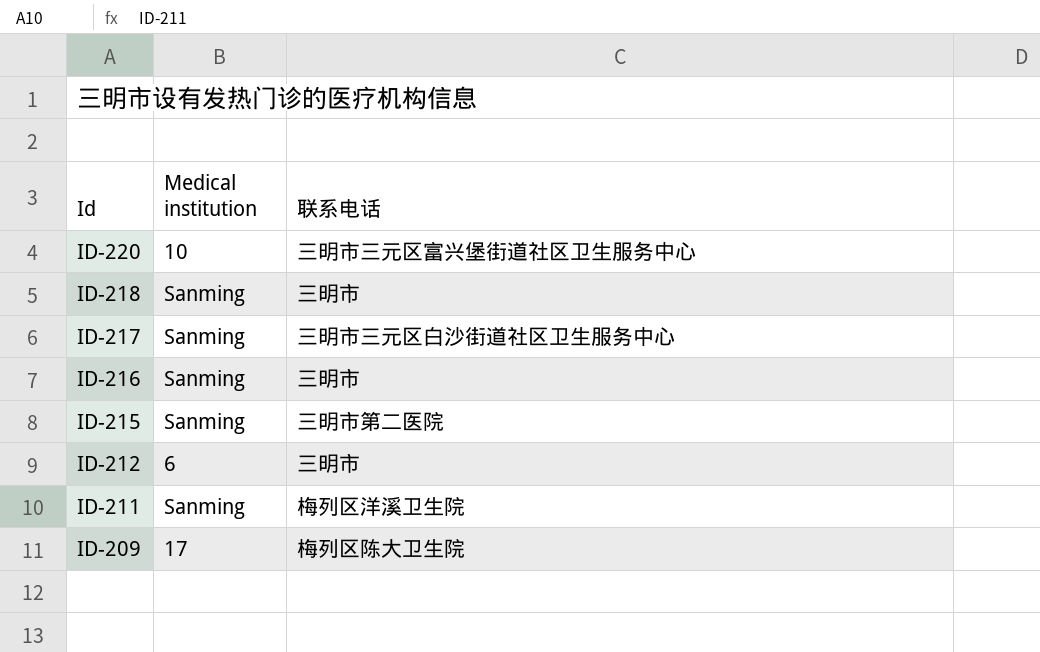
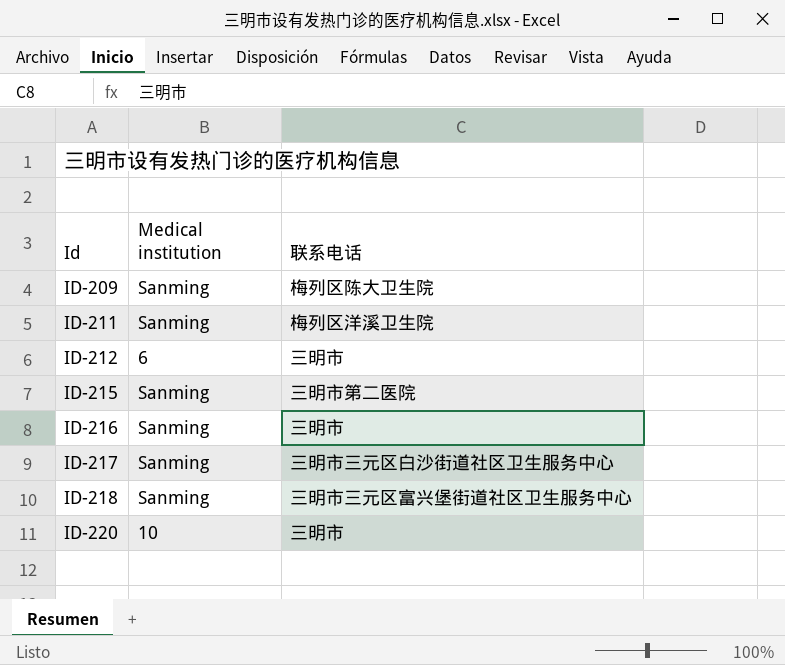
row order: Id descending -> Id ascending
ID-209 | Medical institution: 17 -> Sanming
ID-218 | 联系电话: 三明市 -> 三明市三元区富兴堡街道社区卫生服务中心
ID-220 | 联系电话: 三明市三元区富兴堡街道社区卫生服务中心 -> 三明市

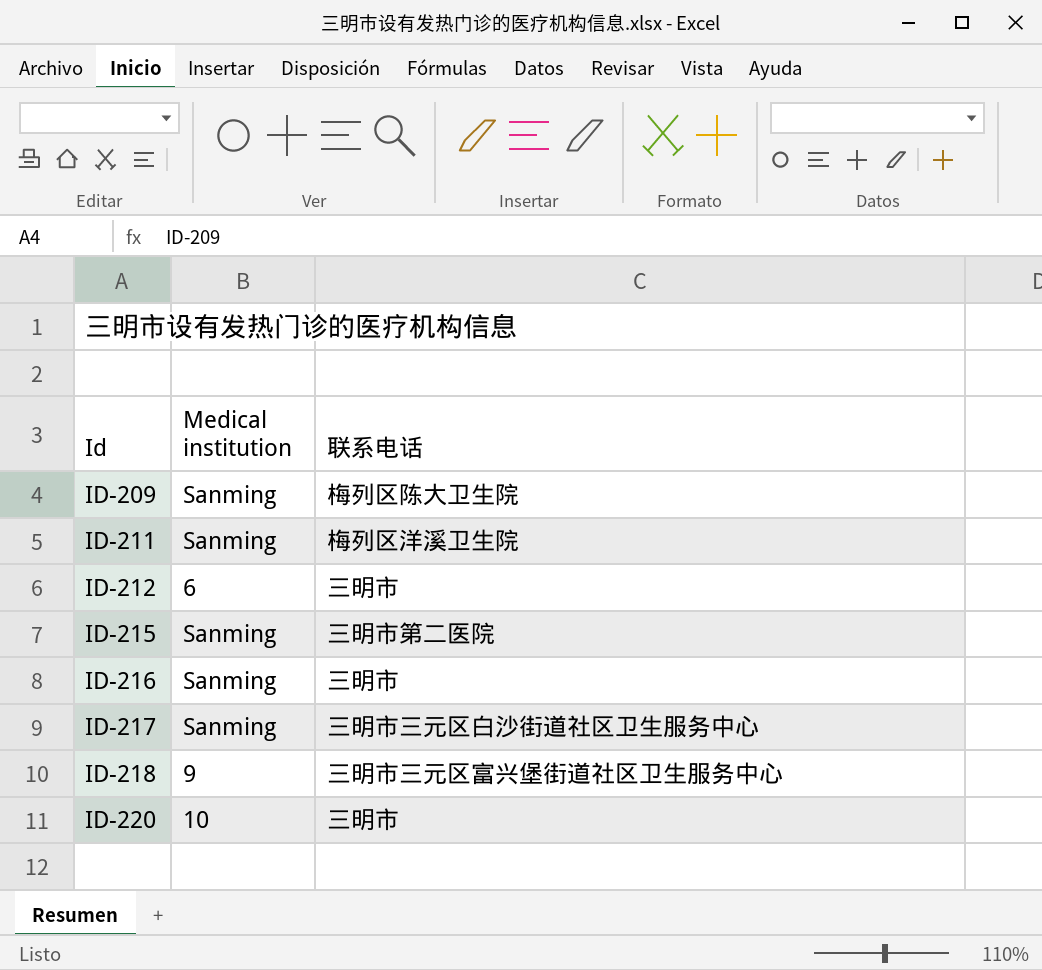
ID-218 | Medical institution: Sanming -> 9

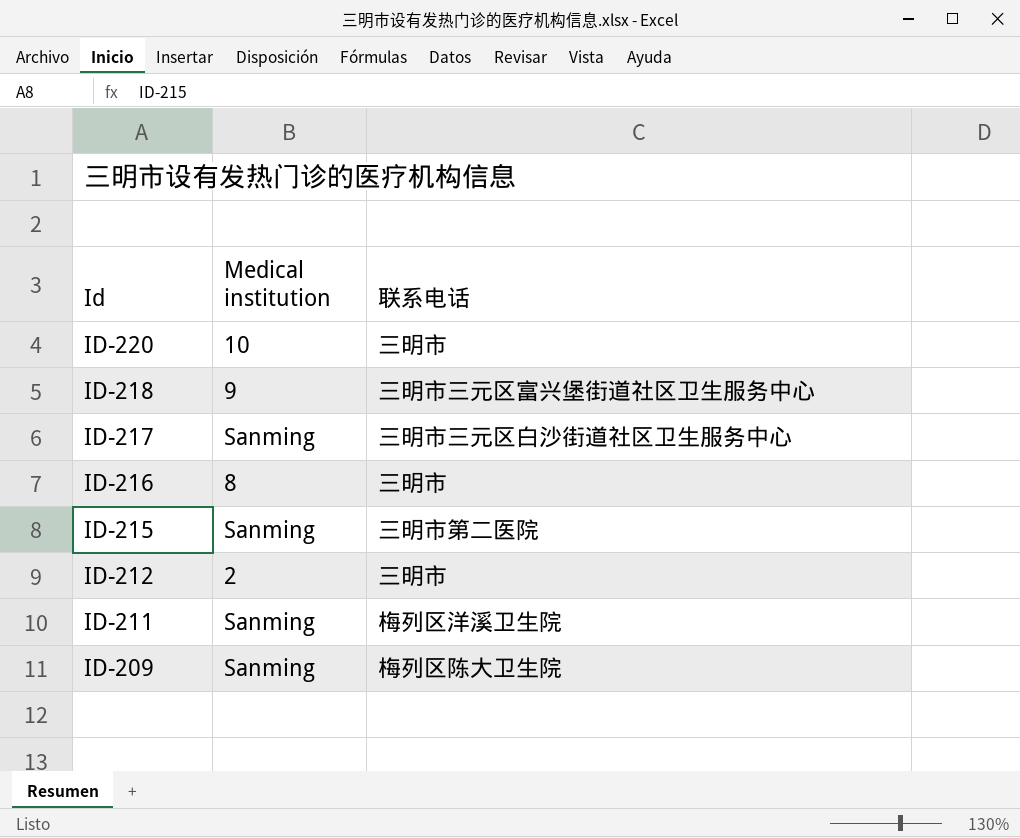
row order: Id ascending -> Id descending
ID-216 | Medical institution: Sanming -> 8
ID-212 | Medical institution: 6 -> 2

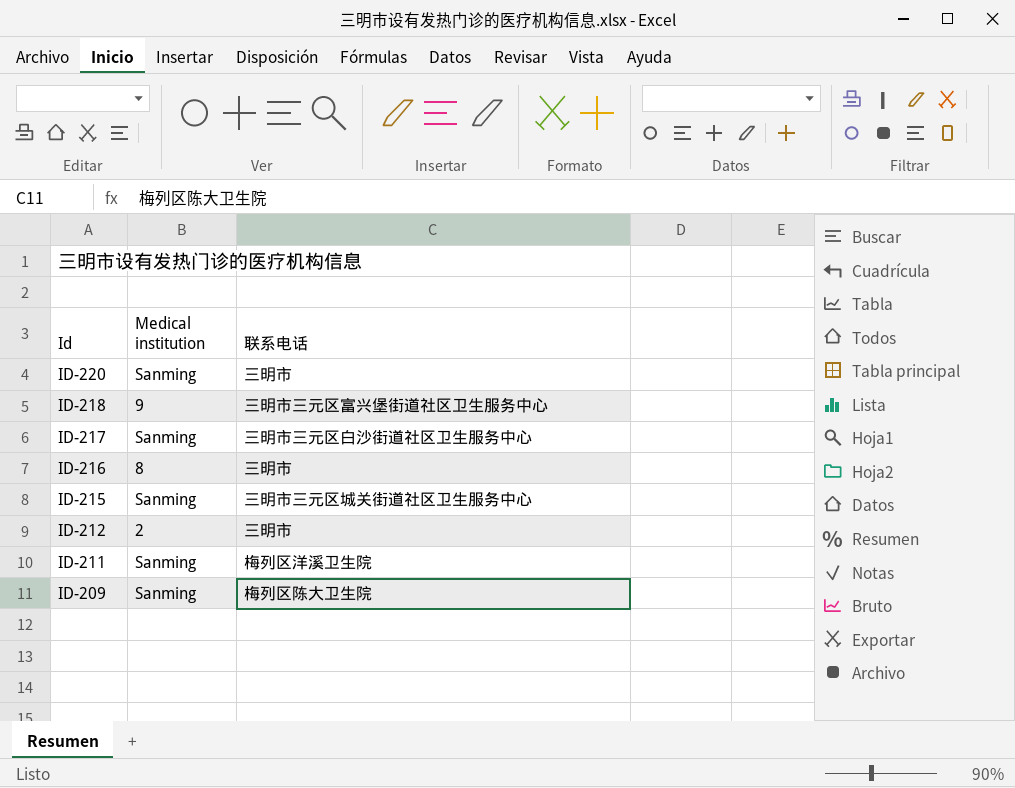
ID-220 | Medical institution: 10 -> Sanming
ID-215 | 联系电话: 三明市第二医院 -> 三明市三元区城关街道社区卫生服务中心

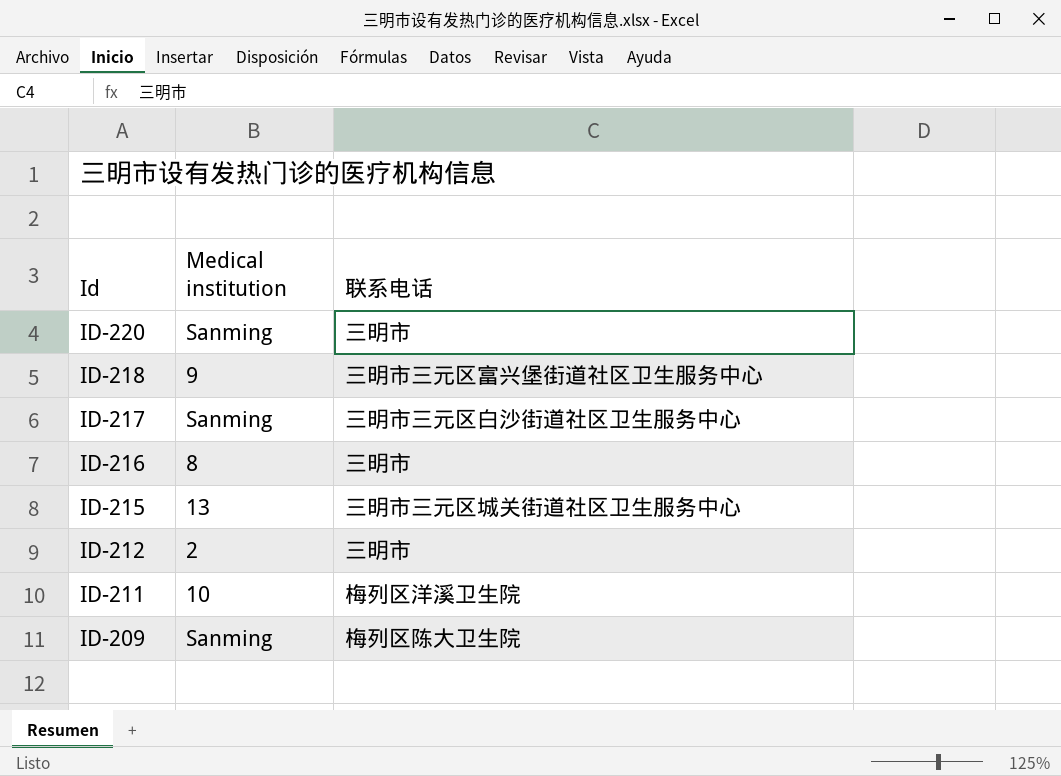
ID-215 | Medical institution: Sanming -> 13
ID-211 | Medical institution: Sanming -> 10

